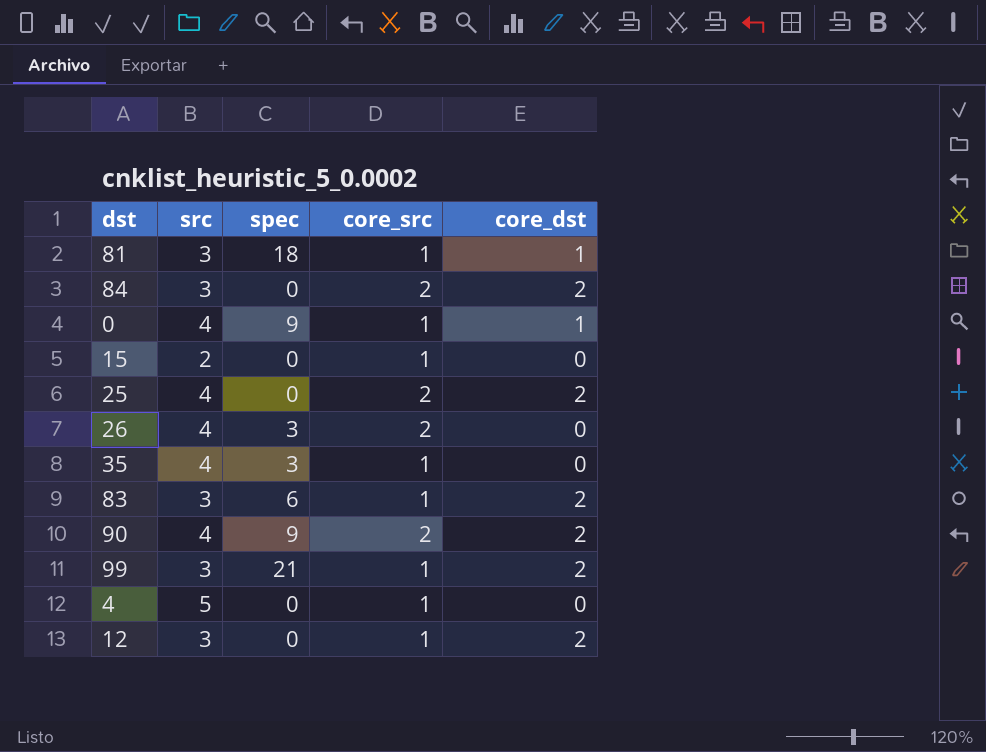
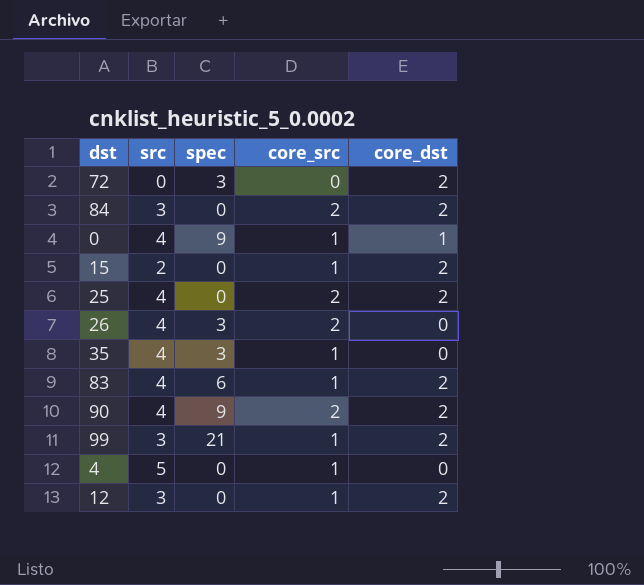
row 81: 3 | 18 | 1 | 1 -> none
row 72: none -> 0 | 3 | 0 | 2
15 | core_dst: 0 -> 2
83 | src: 3 -> 4

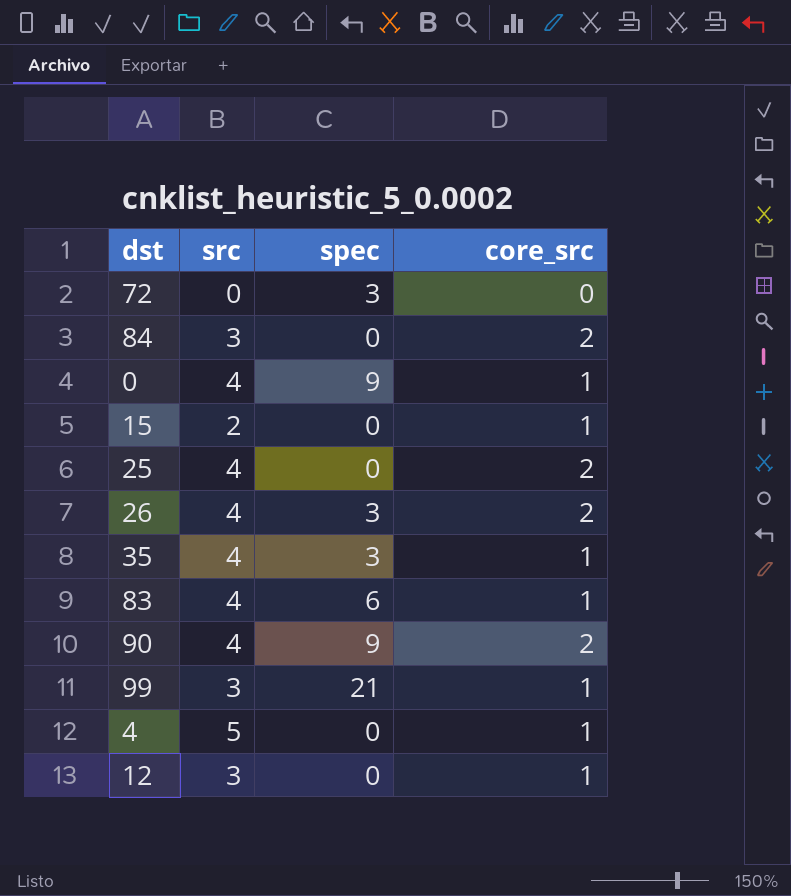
column core_dst | position: 5 -> none

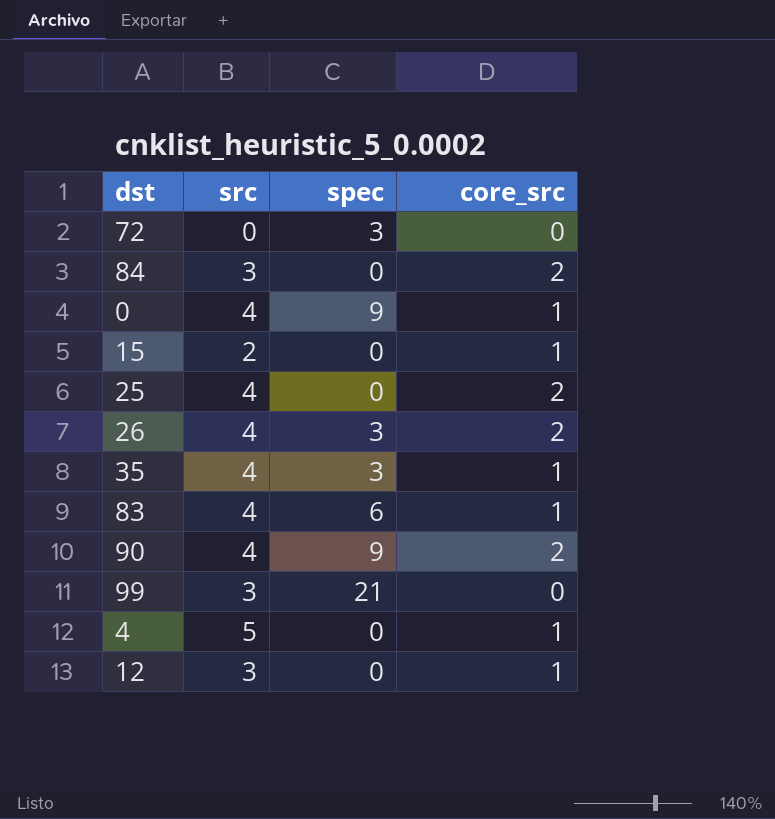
99 | core_src: 1 -> 0

